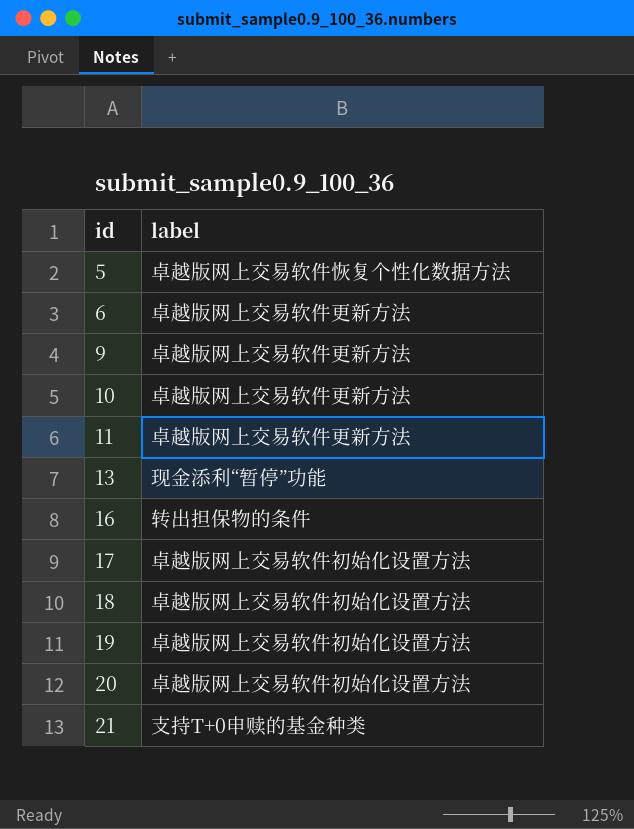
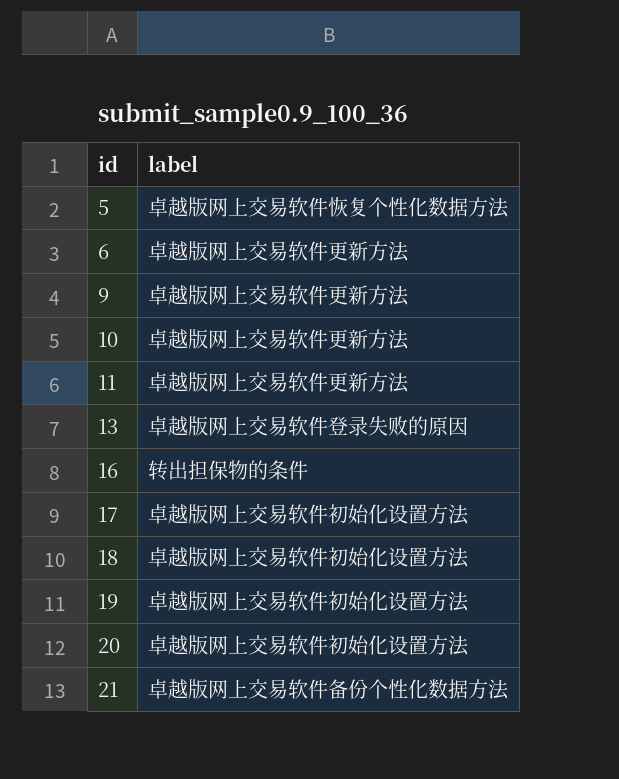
13 | label: 现金添利“暂停”功能 -> 卓越版网上交易软件登录失败的原因
21 | label: 支持T+0申赎的基金种类 -> 卓越版网上交易软件备份个性化数据方法

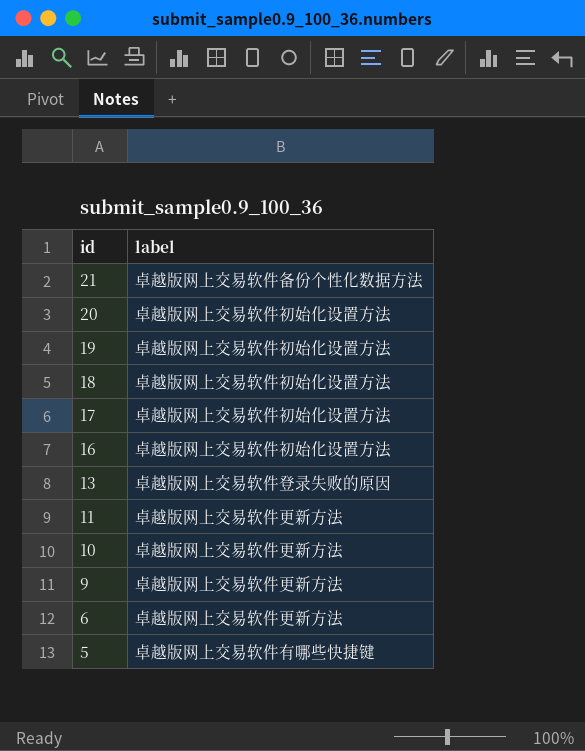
row order: id ascending -> id descending
16 | label: 转出担保物的条件 -> 卓越版网上交易软件初始化设置方法
5 | label: 卓越版网上交易软件恢复个性化数据方法 -> 卓越版网上交易软件有哪些快捷键

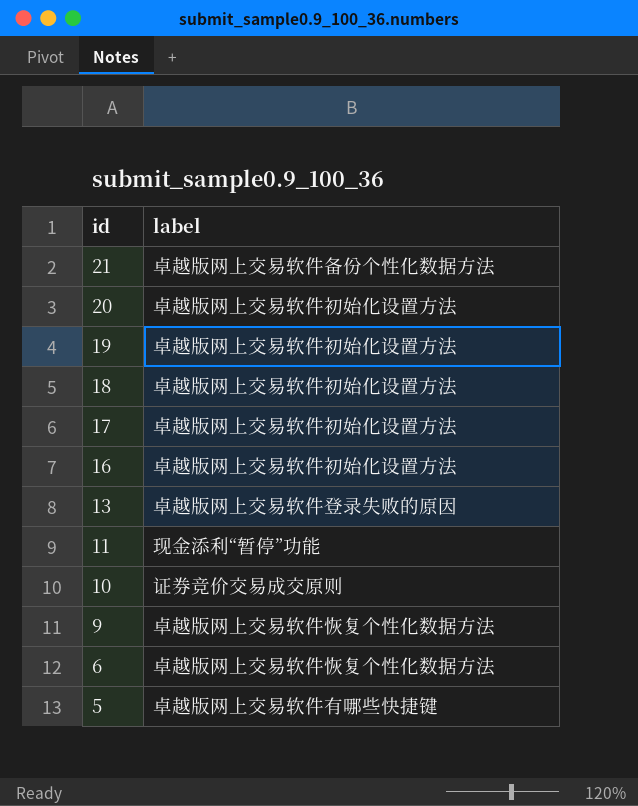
11 | label: 卓越版网上交易软件更新方法 -> 现金添利“暂停”功能
10 | label: 卓越版网上交易软件更新方法 -> 证券竞价交易成交原则
9 | label: 卓越版网上交易软件更新方法 -> 卓越版网上交易软件恢复个性化数据方法
6 | label: 卓越版网上交易软件更新方法 -> 卓越版网上交易软件恢复个性化数据方法

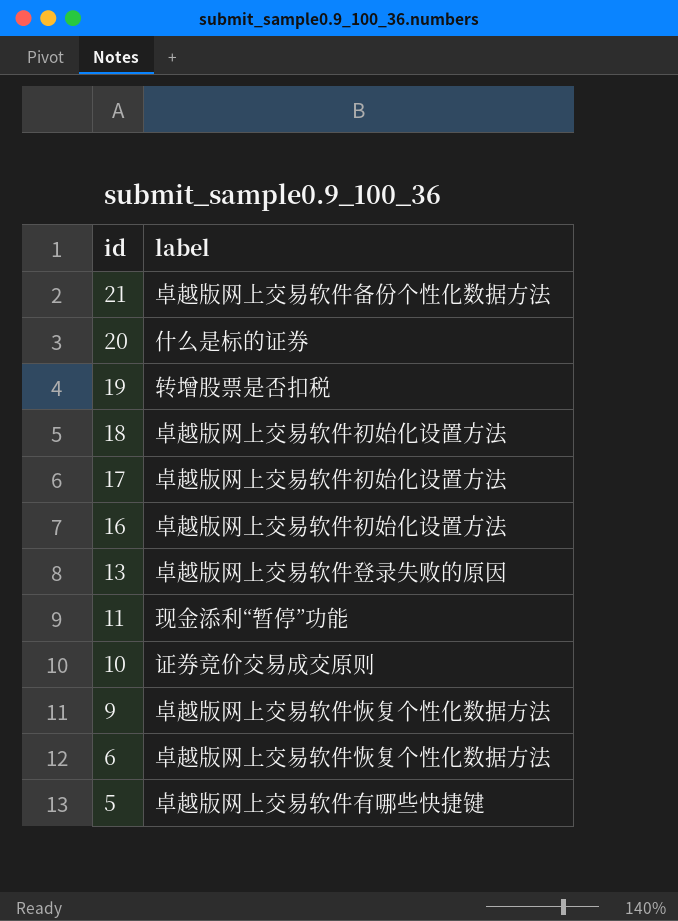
20 | label: 卓越版网上交易软件初始化设置方法 -> 什么是标的证券
19 | label: 卓越版网上交易软件初始化设置方法 -> 转增股票是否扣税

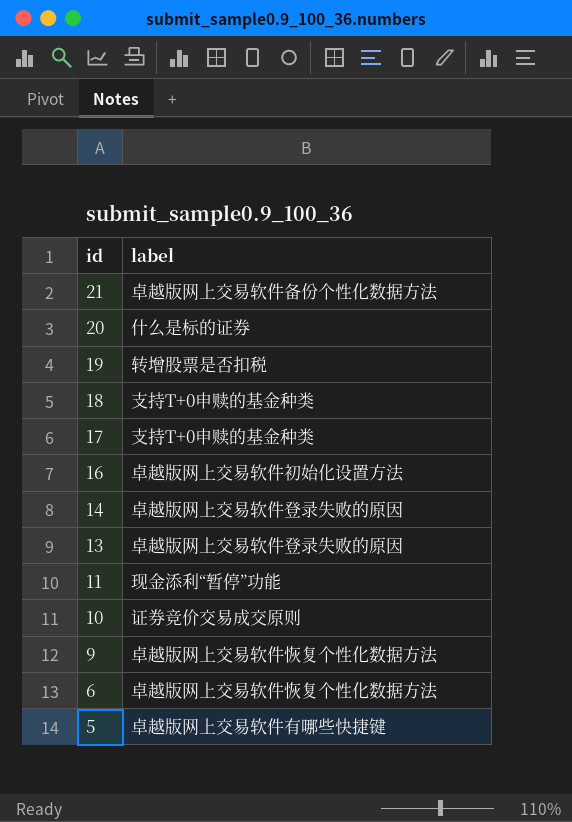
18 | label: 卓越版网上交易软件初始化设置方法 -> 支持T+0申赎的基金种类
17 | label: 卓越版网上交易软件初始化设置方法 -> 支持T+0申赎的基金种类
row 14: none -> 卓越版网上交易软件登录失败的原因

